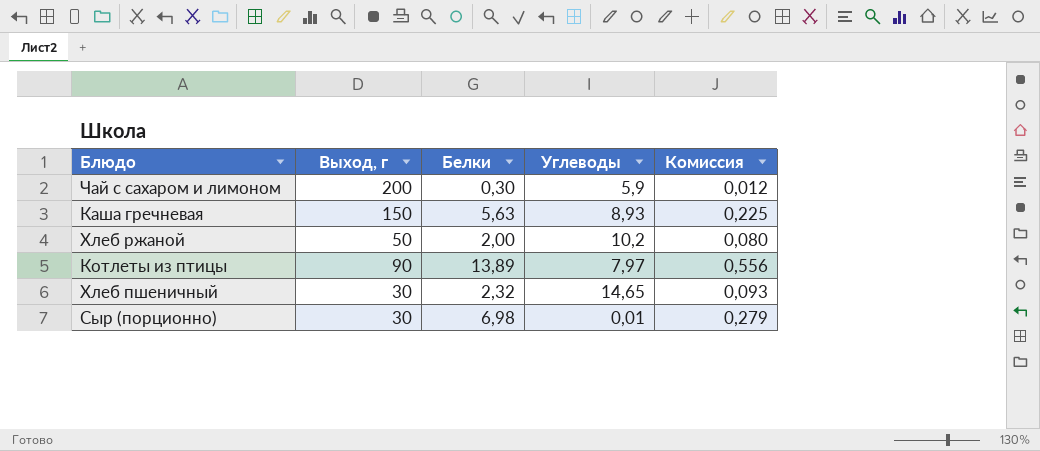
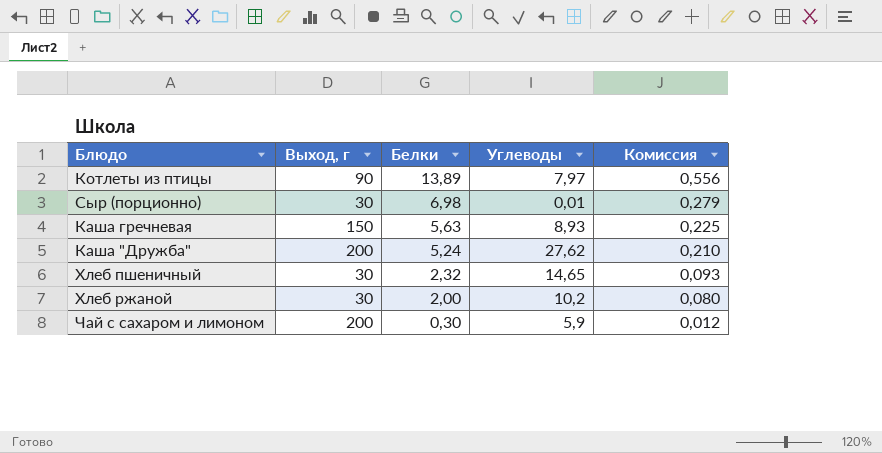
row order: none -> Белки descending
row Каша "Дружба": none -> 200 | 5,24 | 27,62 | 0,210
Хлеб ржаной | Выход, г: 50 -> 30

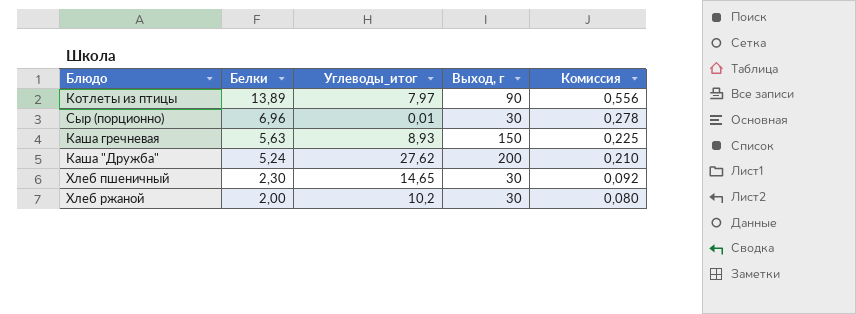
column name: Углеводы -> Углеводы_итог
column Выход, г | position: 2 -> 4
row Чай с сахаром и лимоном: 200 | 0,30 | 5,9 | 0,012 -> none
Сыр (порционно) | Белки: 6,98 -> 6,96
Сыр (порционно) | Комиссия: 0,279 -> 0,278
Хлеб пшеничный | Белки: 2,32 -> 2,30
Хлеб пшеничный | Комиссия: 0,093 -> 0,092

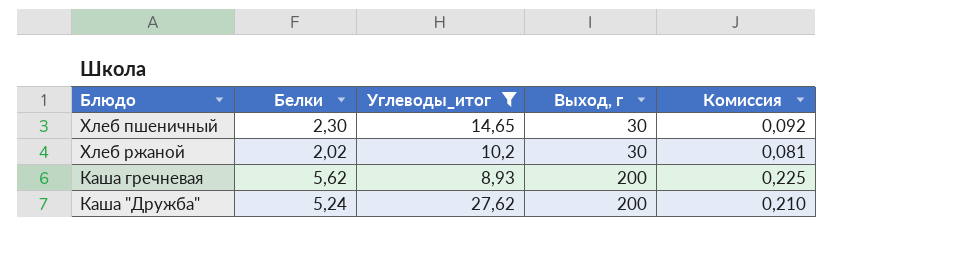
filter: none -> Углеводы_итог >= 8,93
row order: Белки descending -> Выход, г ascending
Хлеб ржаной | Белки: 2,00 -> 2,02
Хлеб ржаной | Комиссия: 0,080 -> 0,081
Каша гречневая | Белки: 5,63 -> 5,62
Каша гречневая | Выход, г: 150 -> 200

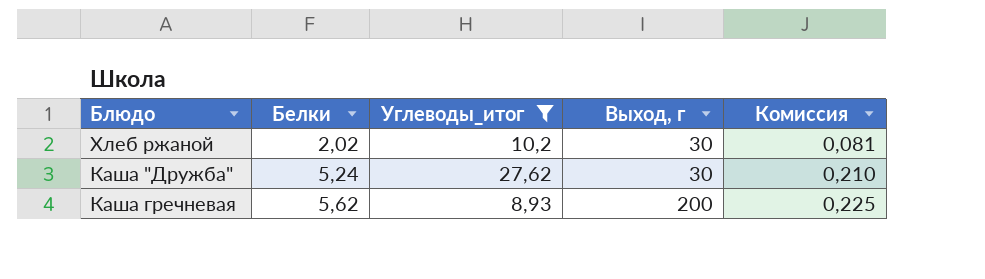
row order: Выход, г ascending -> Белки ascending
row Хлеб пшеничный: 2,30 | 14,65 | 30 | 0,092 -> none
Каша "Дружба" | Выход, г: 200 -> 30

